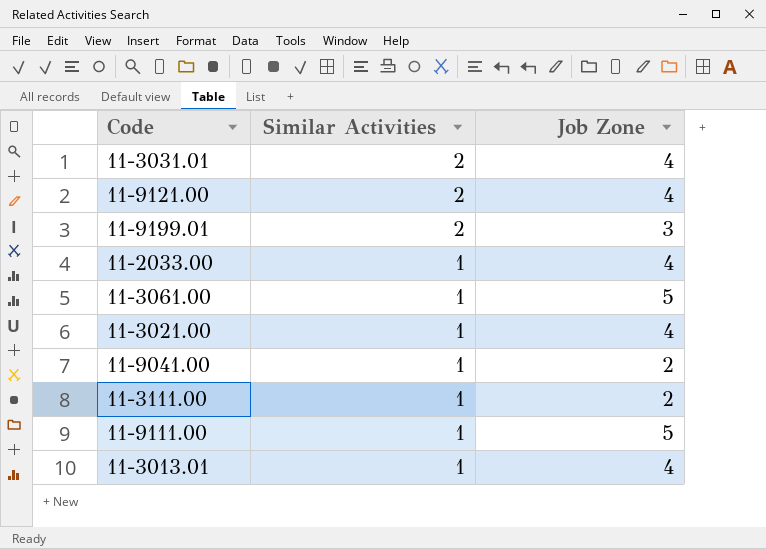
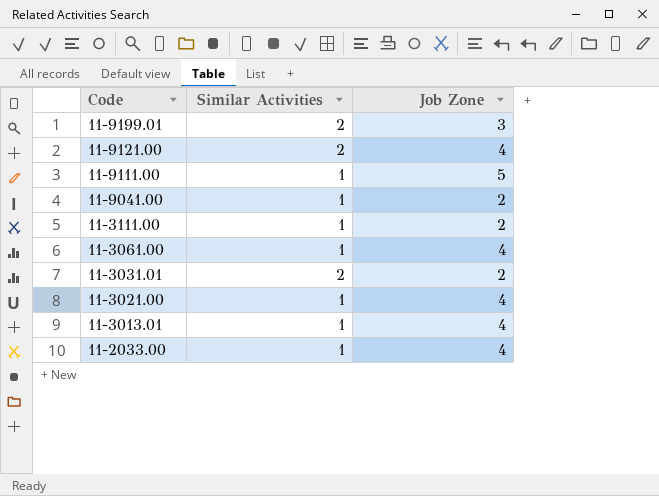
row order: Similar Activities descending -> Code descending
11-3061.00 | Job Zone: 5 -> 4
11-3031.01 | Job Zone: 4 -> 2

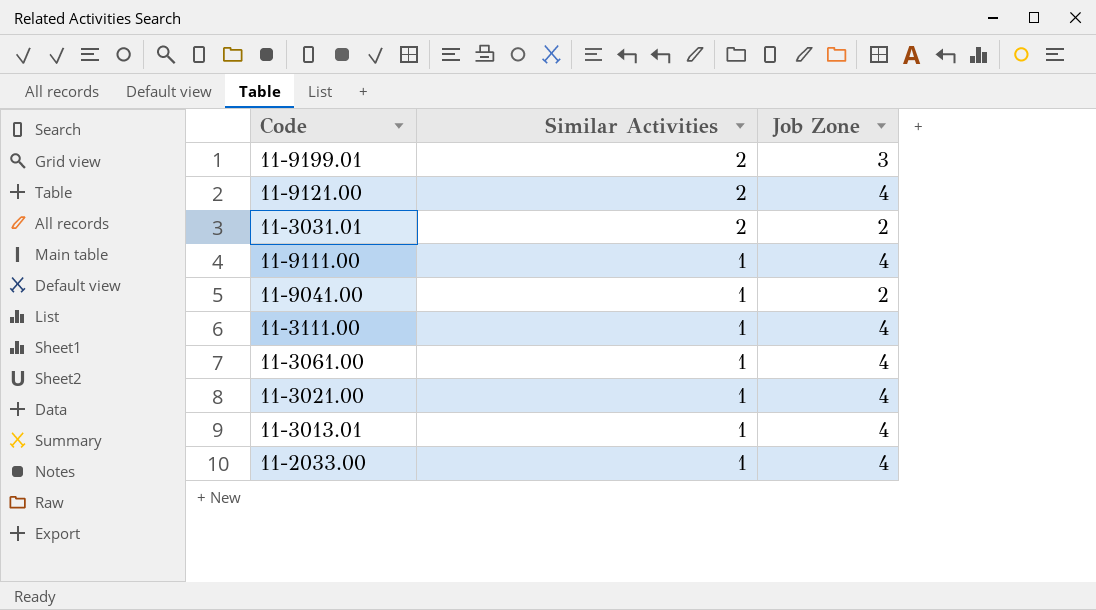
row order: Code descending -> Similar Activities descending
11-9111.00 | Job Zone: 5 -> 4
11-3111.00 | Job Zone: 2 -> 4

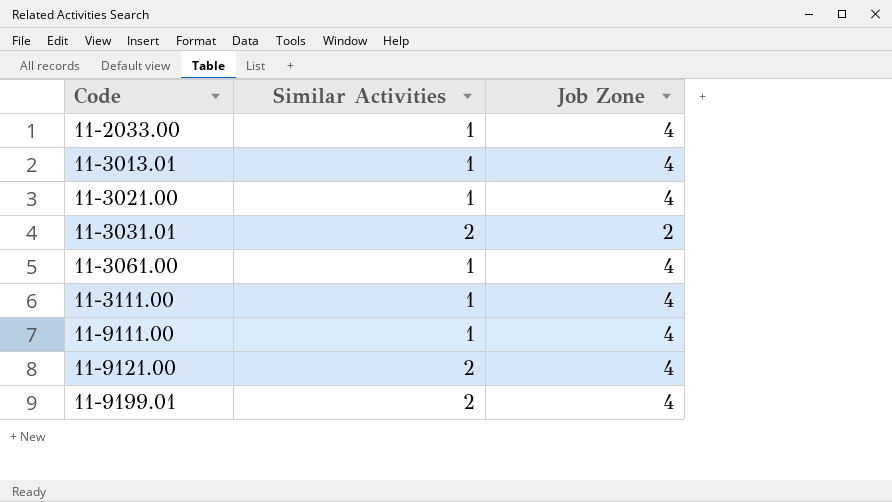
row order: Similar Activities descending -> Code ascending
row 11-9041.00: 1 | 2 -> none
11-9199.01 | Job Zone: 3 -> 4

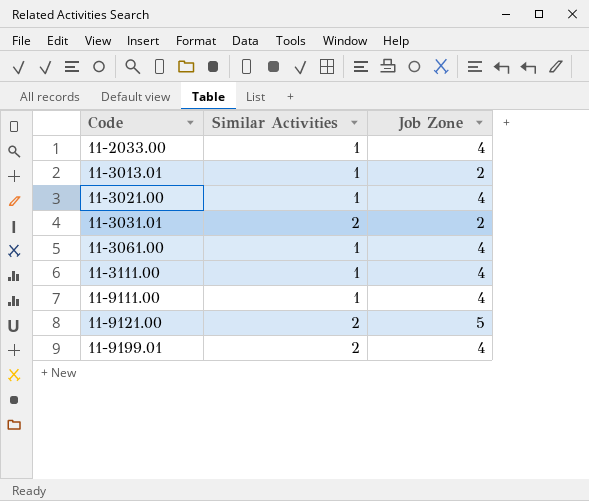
11-3013.01 | Job Zone: 4 -> 2
11-9121.00 | Job Zone: 4 -> 5

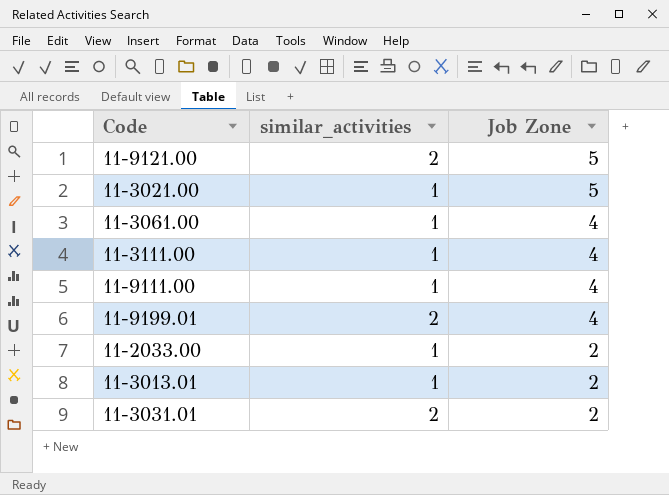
row order: Code ascending -> Job Zone descending
column name: Similar Activities -> similar_activities
11-3021.00 | Job Zone: 4 -> 5
11-2033.00 | Job Zone: 4 -> 2

